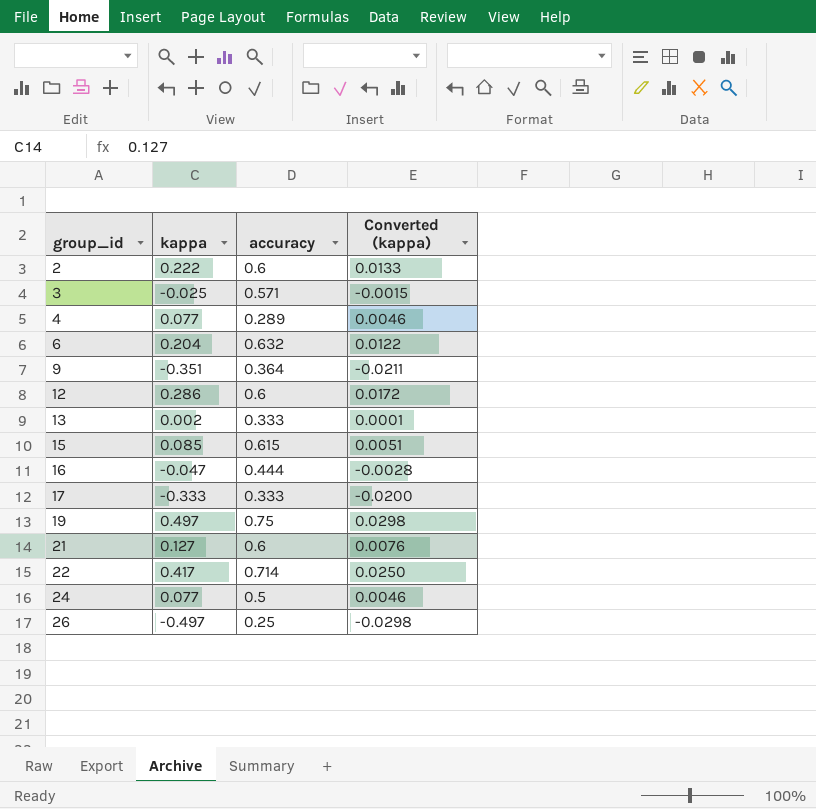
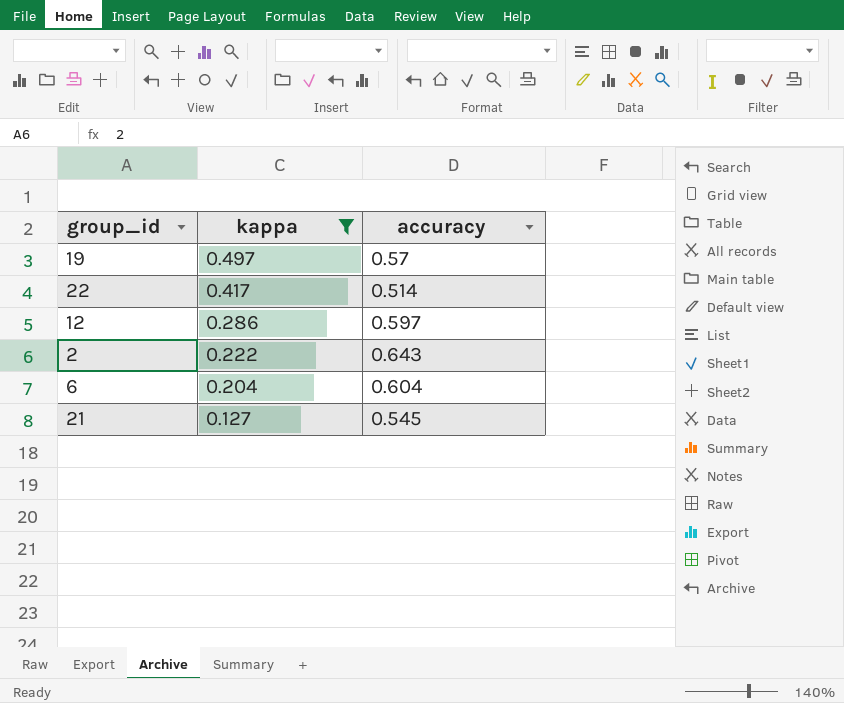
filter: none -> kappa >= 0.127
row order: group_id ascending -> kappa descending
column Converted (kappa) | formula: [kappa] * 0.06 -> none
19 | accuracy: 0.75 -> 0.57
22 | accuracy: 0.714 -> 0.514
12 | accuracy: 0.6 -> 0.597
2 | accuracy: 0.6 -> 0.643
6 | accuracy: 0.632 -> 0.604
21 | accuracy: 0.6 -> 0.545

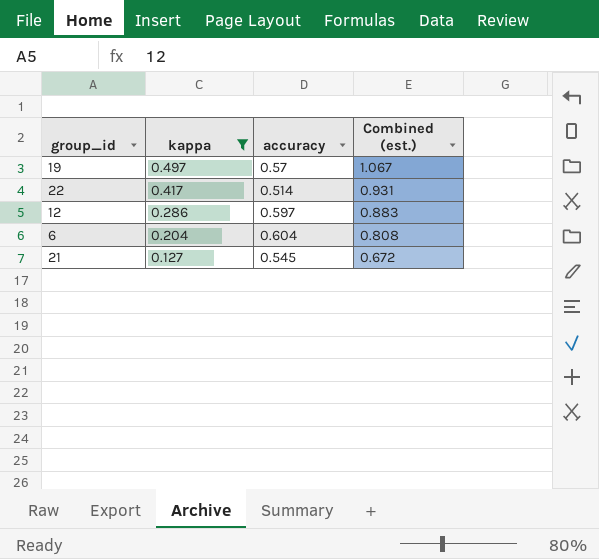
column Combined (est.) | formula: none -> [kappa] + [accuracy]
row 2: 0.222 | 0.643 -> none

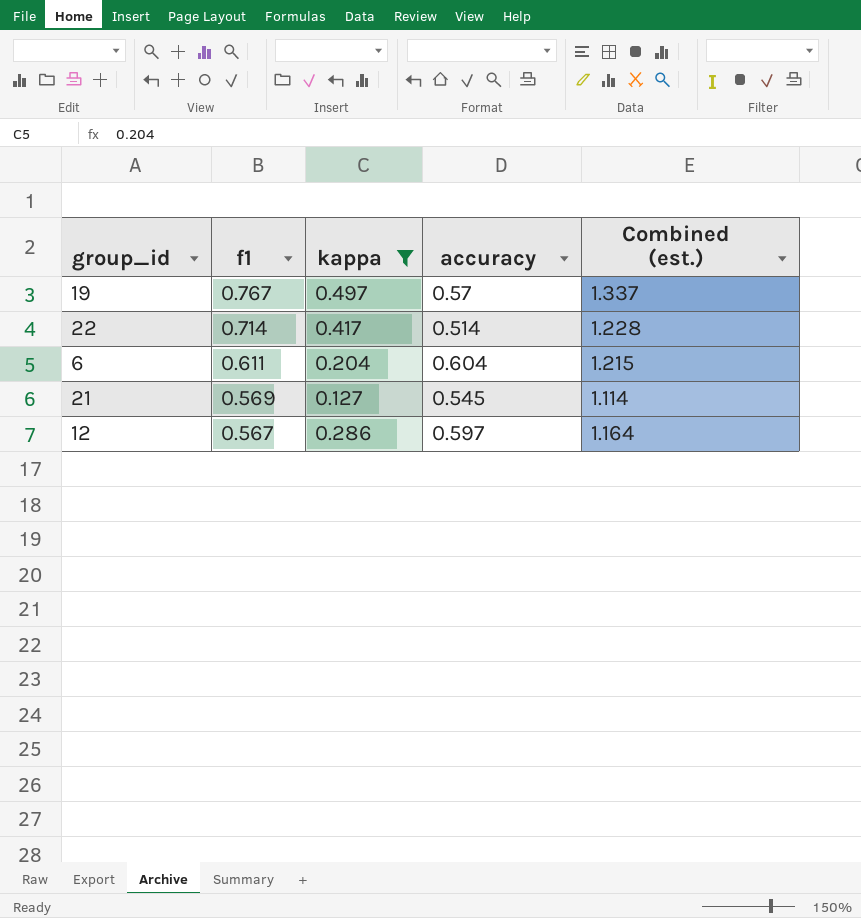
row order: kappa descending -> f1 descending
column f1 | position: none -> 2
column Combined (est.) | formula: [kappa] + [accuracy] -> [f1] + [accuracy]

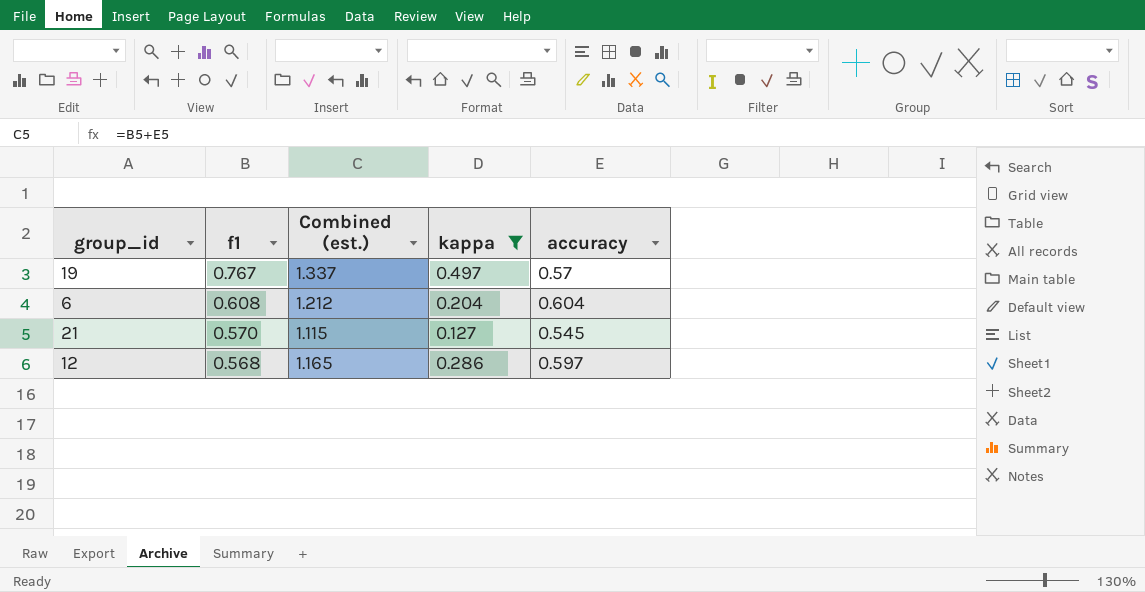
column Combined (est.) | position: 5 -> 3
row 22: 0.714 | 0.417 | 0.514 | 1.228 -> none
6 | f1: 0.611 -> 0.608
6 | Combined (est.): 1.215 -> 1.212
21 | f1: 0.569 -> 0.570
21 | Combined (est.): 1.114 -> 1.115
12 | f1: 0.567 -> 0.568
12 | Combined (est.): 1.164 -> 1.165

